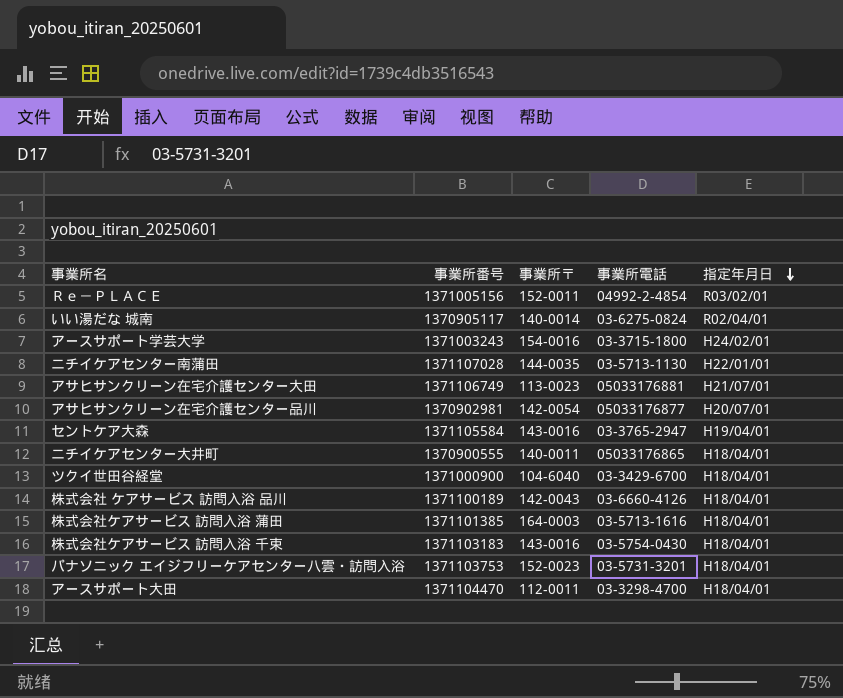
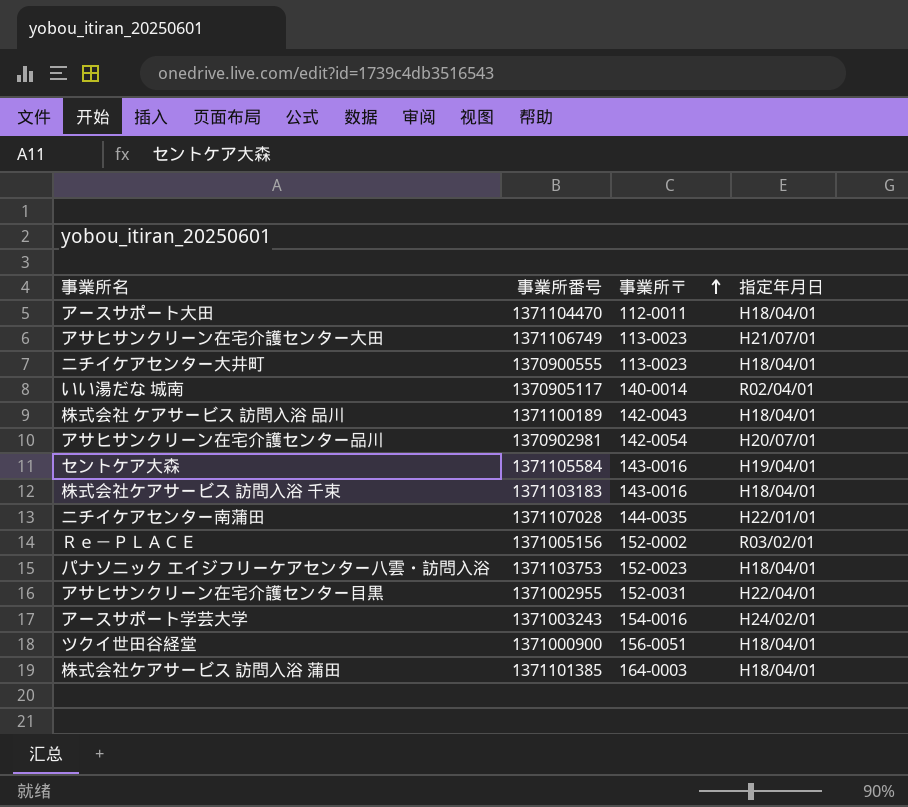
row order: 指定年月日 descending -> 事業所〒 ascending
column 事業所電話 | position: 4 -> none
ニチイケアセンター大井町 | 事業所〒: 140-0011 -> 113-0023
Ｒｅ－ＰＬＡＣＥ | 事業所〒: 152-0011 -> 152-0002
row アサヒサンクリーン在宅介護センター目黒: none -> 1371002955 | 152-0031 | H22/04/01
ツクイ世田谷経堂 | 事業所〒: 104-6040 -> 156-0051

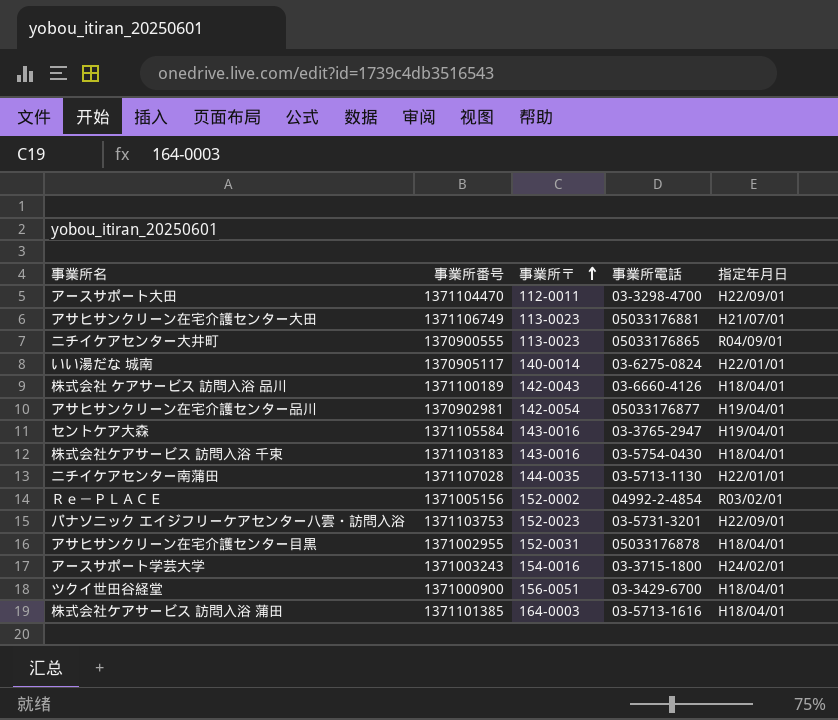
column 事業所電話 | position: none -> 4
アースサポート大田 | 指定年月日: H18/04/01 -> H22/09/01
ニチイケアセンター大井町 | 指定年月日: H18/04/01 -> R04/09/01
いい湯だな 城南 | 指定年月日: R02/04/01 -> H22/01/01
アサヒサンクリーン在宅介護センター品川 | 指定年月日: H20/07/01 -> H19/04/01
パナソニック エイジフリーケアセンター八雲・訪問入浴 | 指定年月日: H18/04/01 -> H22/09/01
アサヒサンクリーン在宅介護センター目黒 | 指定年月日: H22/04/01 -> H18/04/01

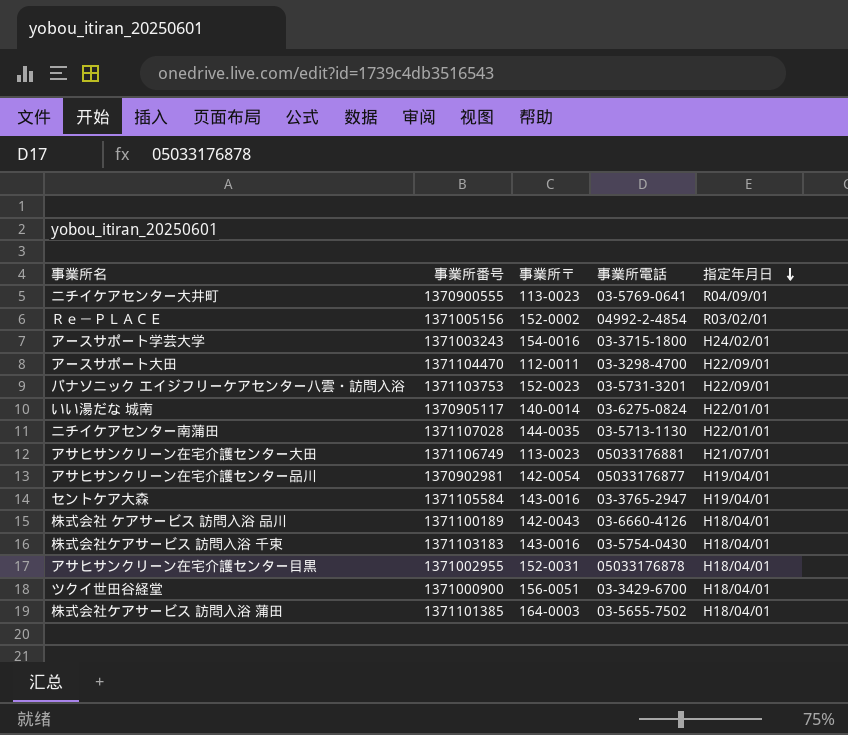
row order: 事業所〒 ascending -> 指定年月日 descending
ニチイケアセンター大井町 | 事業所電話: 05033176865 -> 03-5769-0641
株式会社ケアサービス 訪問入浴 蒲田 | 事業所電話: 03-5713-1616 -> 03-5655-7502

